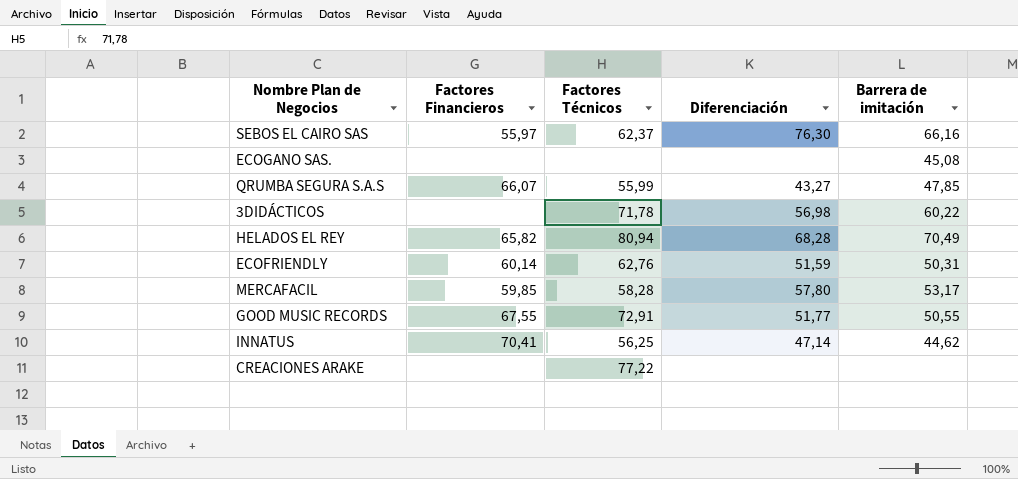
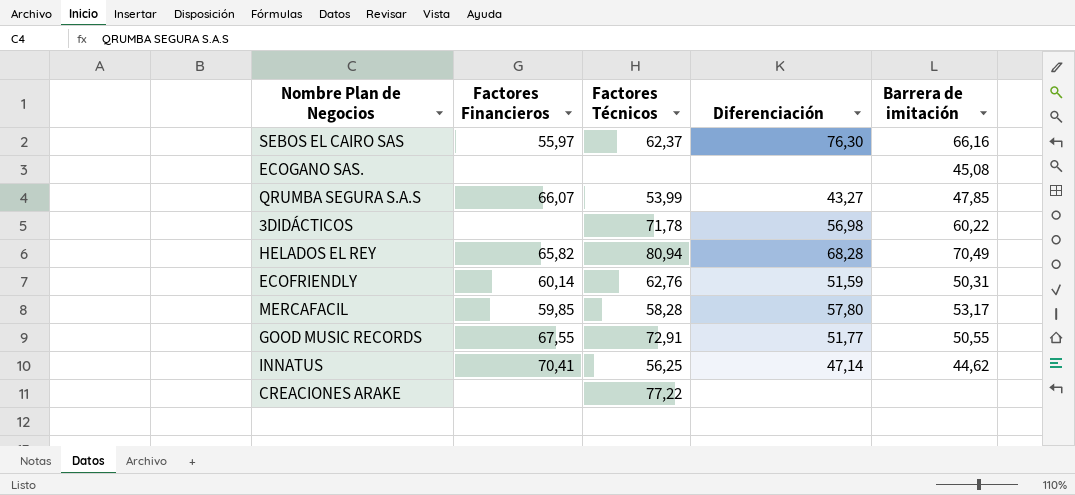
QRUMBA SEGURA S.A.S | Factores Técnicos: 55,99 -> 53,99

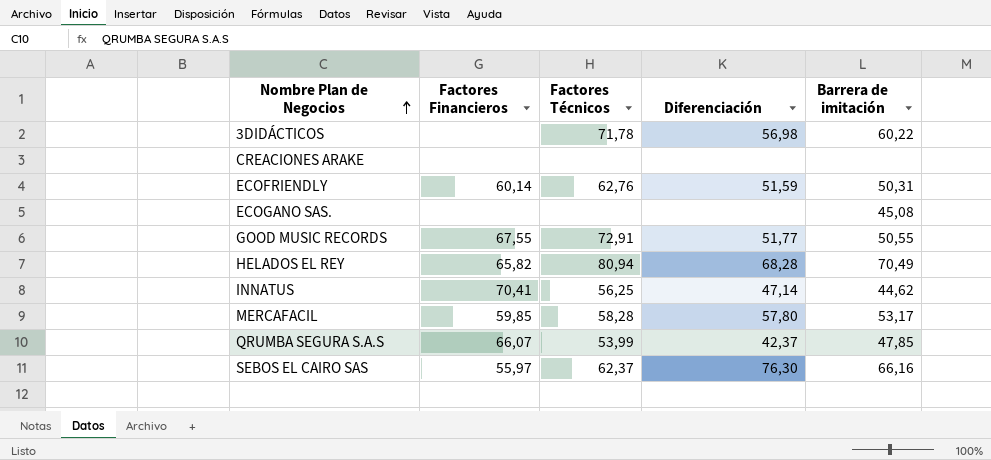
row order: none -> Nombre Plan de Negocios ascending
CREACIONES ARAKE | Factores Técnicos: 77,22 -> none
QRUMBA SEGURA S.A.S | Diferenciación: 43,27 -> 42,37

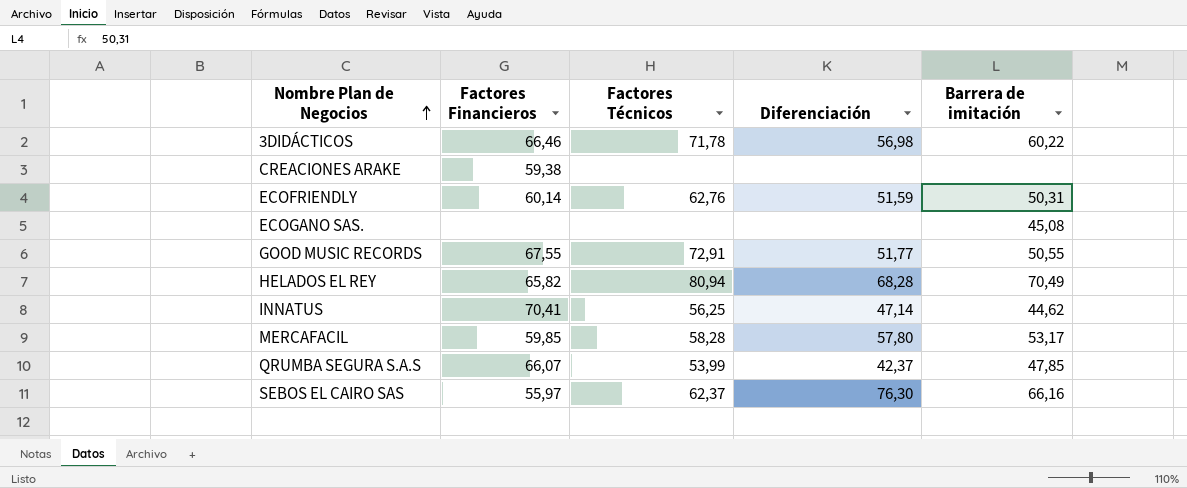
3DIDÁCTICOS | Factores Financieros: none -> 66,46
CREACIONES ARAKE | Factores Financieros: none -> 59,38

